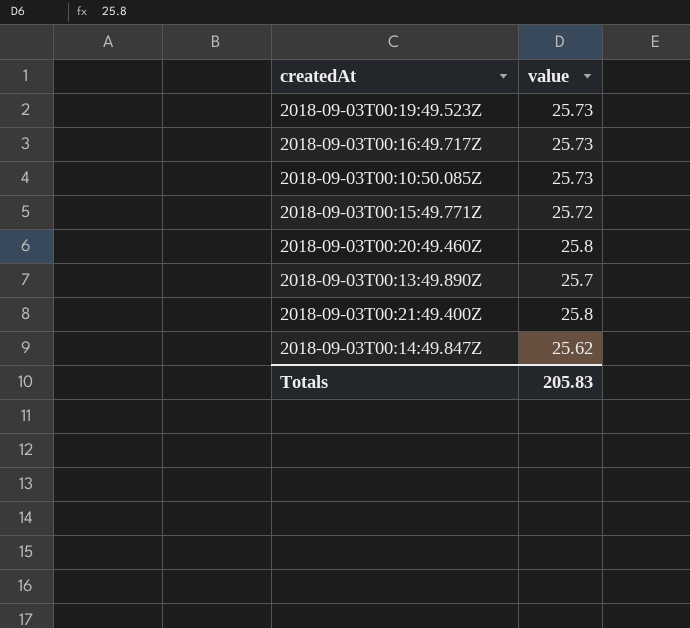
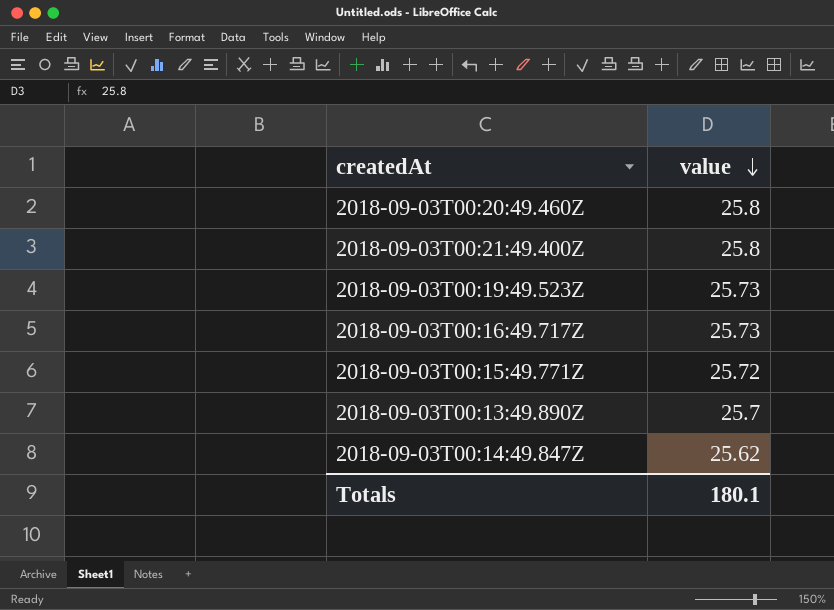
row order: none -> value descending
row 2018-09-03T00:10:50.085Z: 25.73 -> none
Totals | value: 205.83 -> 180.1

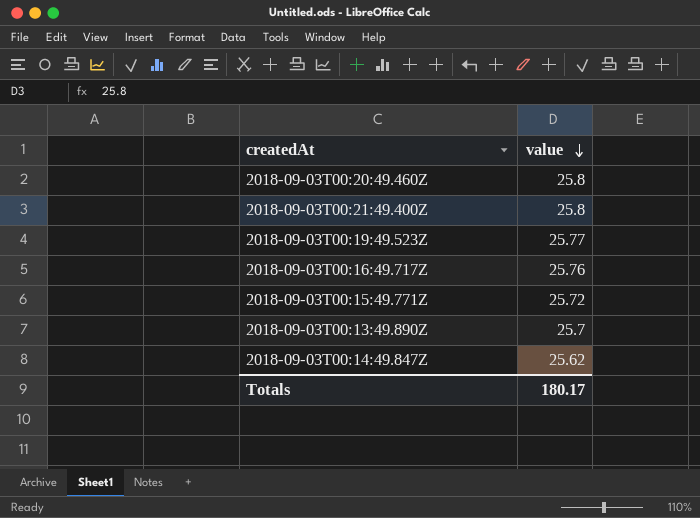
2018-09-03T00:19:49.523Z | value: 25.73 -> 25.77
2018-09-03T00:16:49.717Z | value: 25.73 -> 25.76
Totals | value: 180.1 -> 180.17

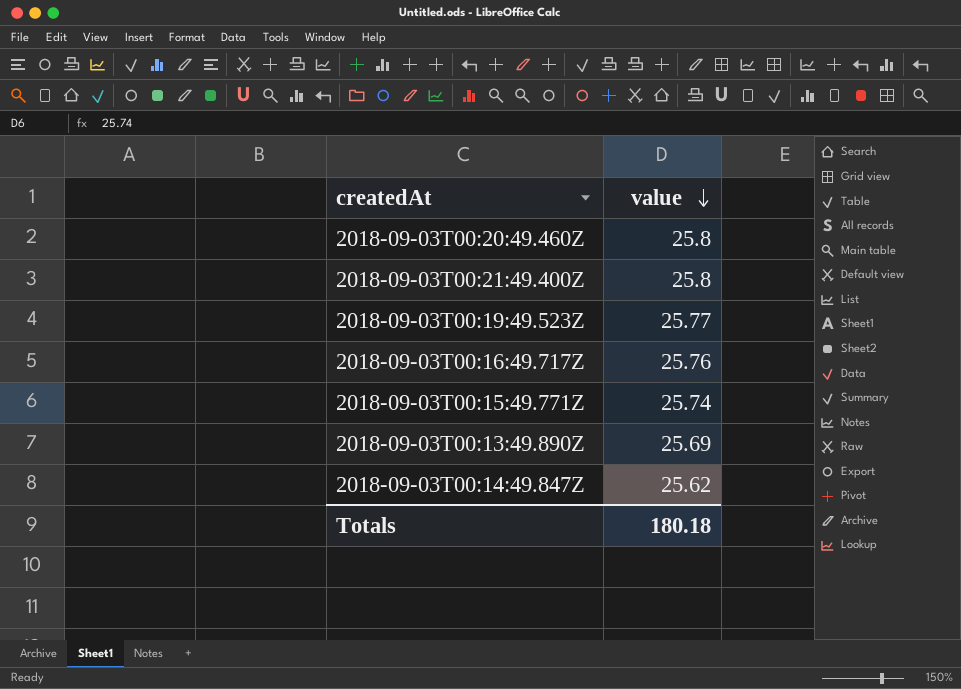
2018-09-03T00:15:49.771Z | value: 25.72 -> 25.74
2018-09-03T00:13:49.890Z | value: 25.7 -> 25.69
Totals | value: 180.17 -> 180.18

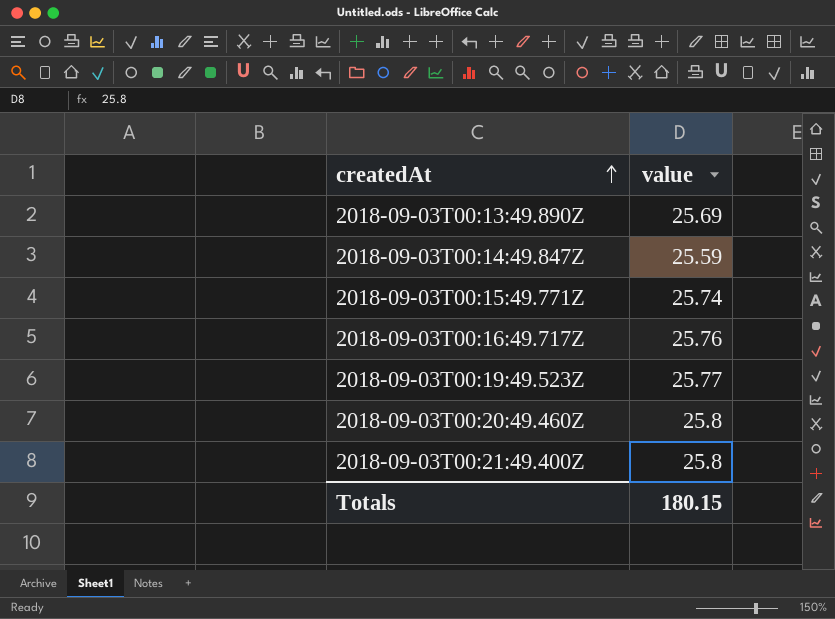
row order: value descending -> createdAt ascending
2018-09-03T00:14:49.847Z | value: 25.62 -> 25.59
Totals | value: 180.18 -> 180.15

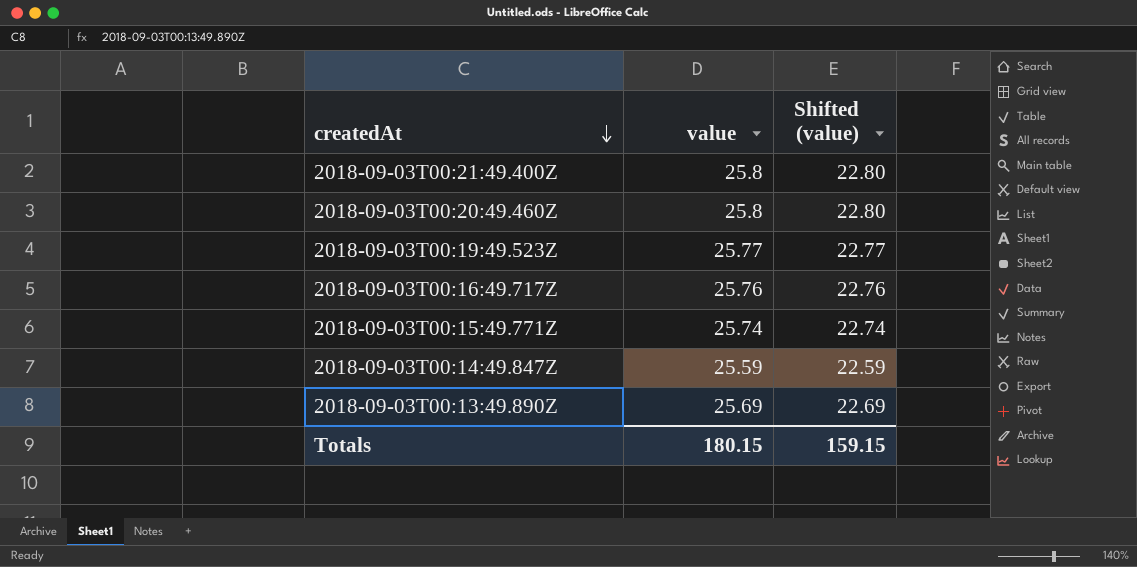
row order: createdAt ascending -> createdAt descending
column Shifted (value) | formula: none -> [value] - 3

